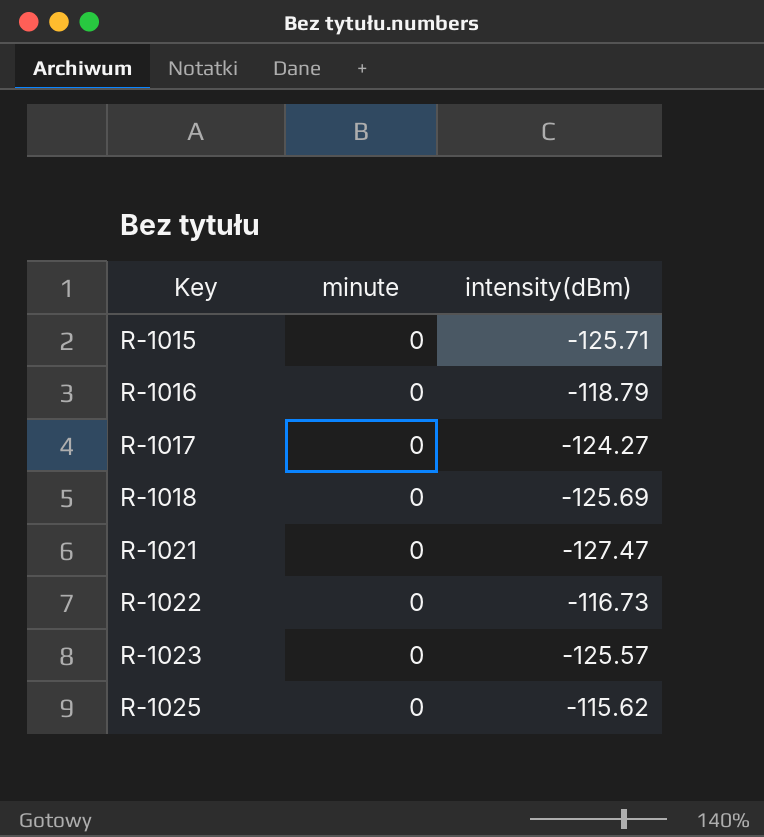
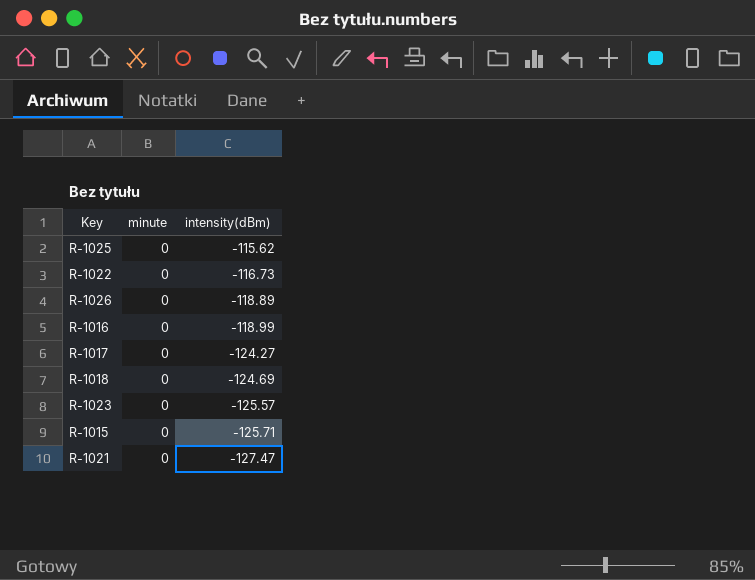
row order: Key ascending -> intensity(dBm) descending
row R-1026: none -> 0 | -118.89
R-1016 | intensity(dBm): -118.79 -> -118.99
R-1018 | intensity(dBm): -125.69 -> -124.69

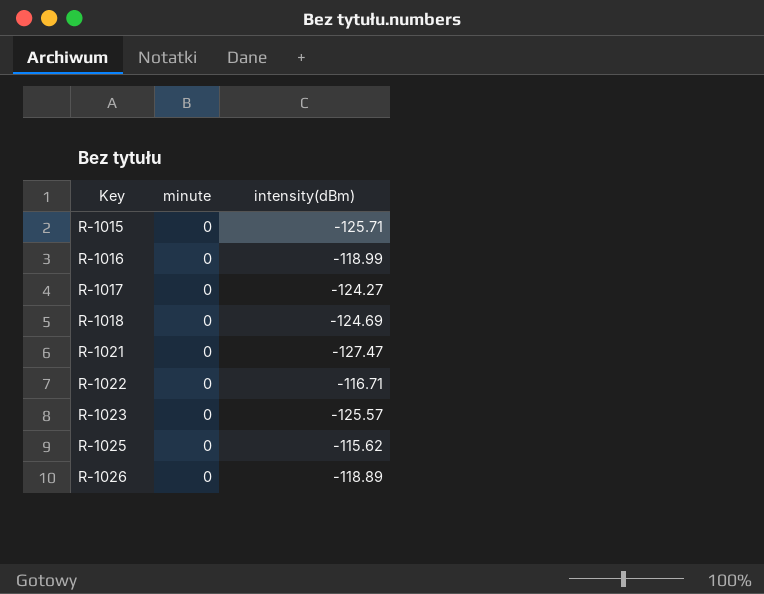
row order: intensity(dBm) descending -> Key ascending
R-1022 | intensity(dBm): -116.73 -> -116.71

